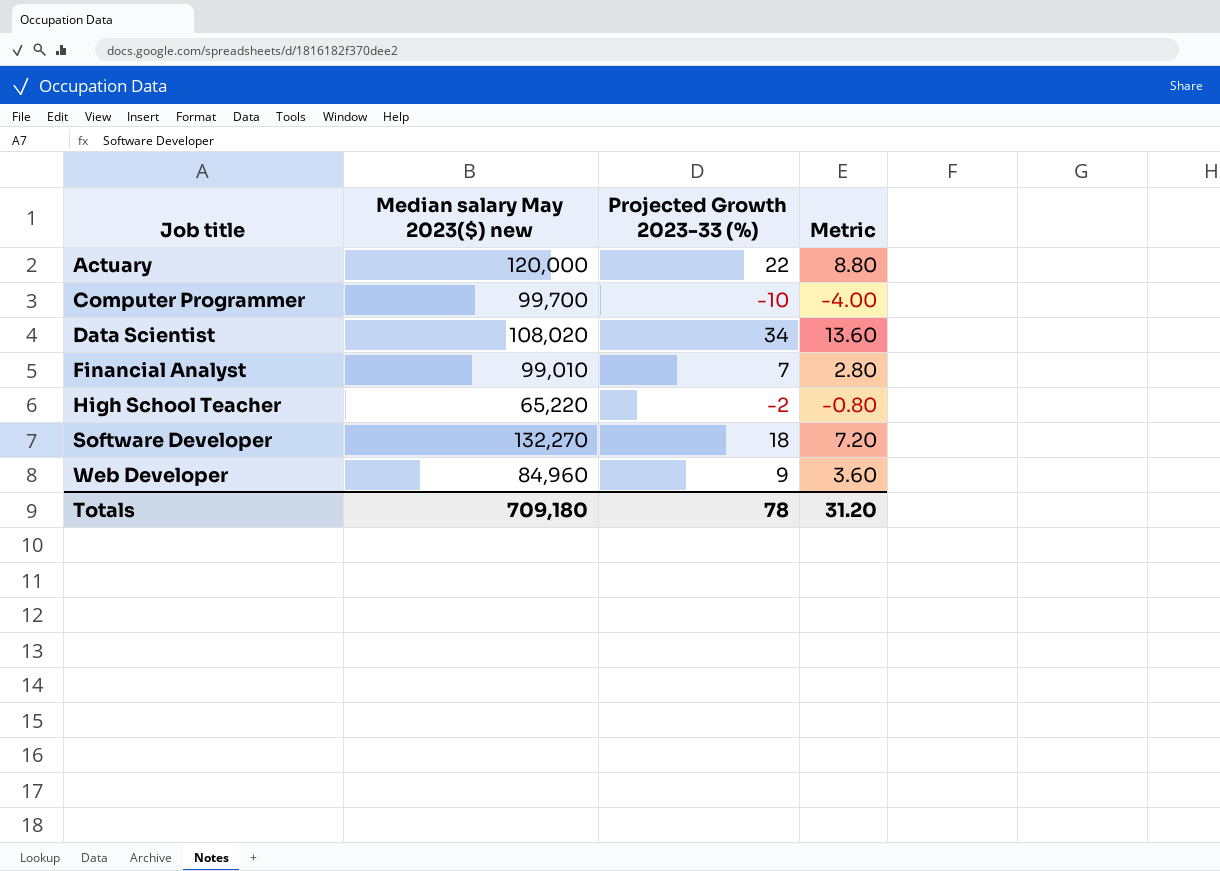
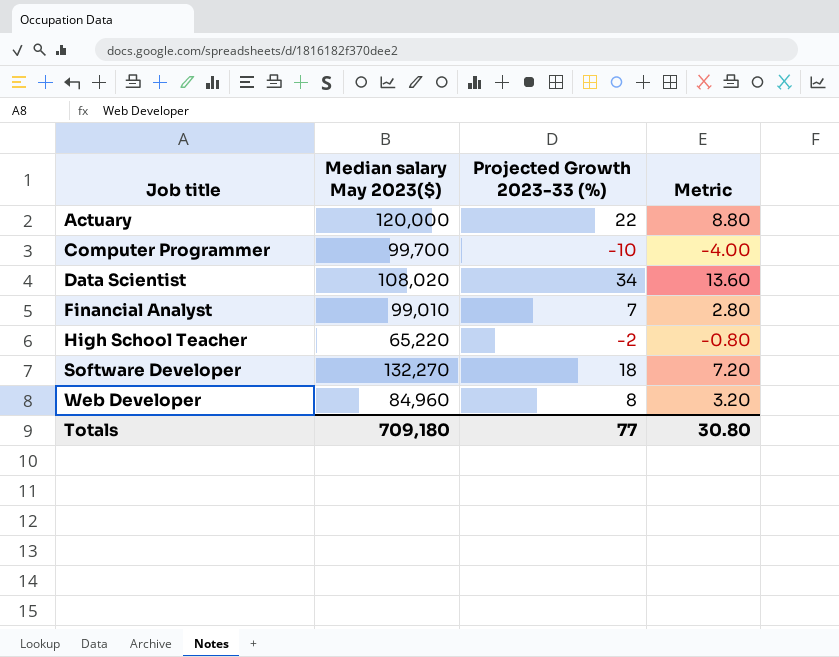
column name: Median salary May 2023($) new -> Median salary May 2023($)
Web Developer | Projected Growth 2023-33 (%): 9 -> 8
Web Developer | Metric: 3.60 -> 3.20
Totals | Projected Growth 2023-33 (%): 78 -> 77
Totals | Metric: 31.20 -> 30.80

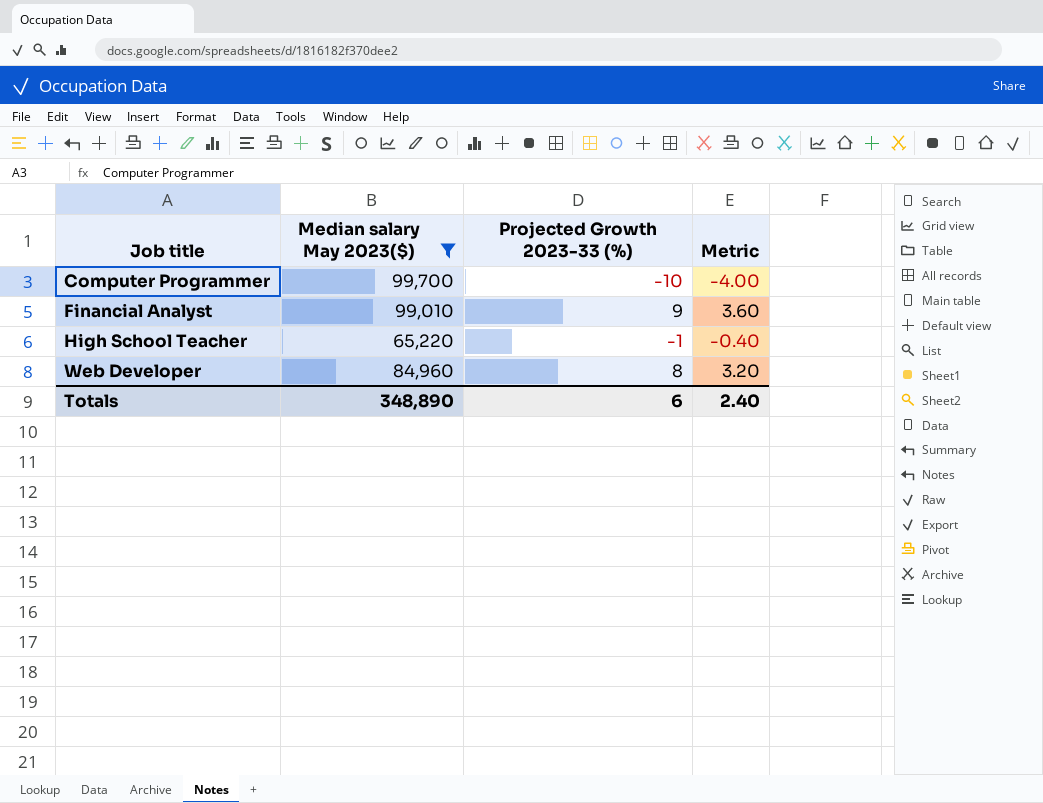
filter: none -> Median salary May 2023($) <= 99,700
Financial Analyst | Projected Growth 2023-33 (%): 7 -> 9
Financial Analyst | Metric: 2.80 -> 3.60
High School Teacher | Projected Growth 2023-33 (%): -2 -> -1
High School Teacher | Metric: -0.80 -> -0.40
Totals | Median salary May 2023($): 709,180 -> 348,890
Totals | Projected Growth 2023-33 (%): 77 -> 6
Totals | Metric: 30.80 -> 2.40

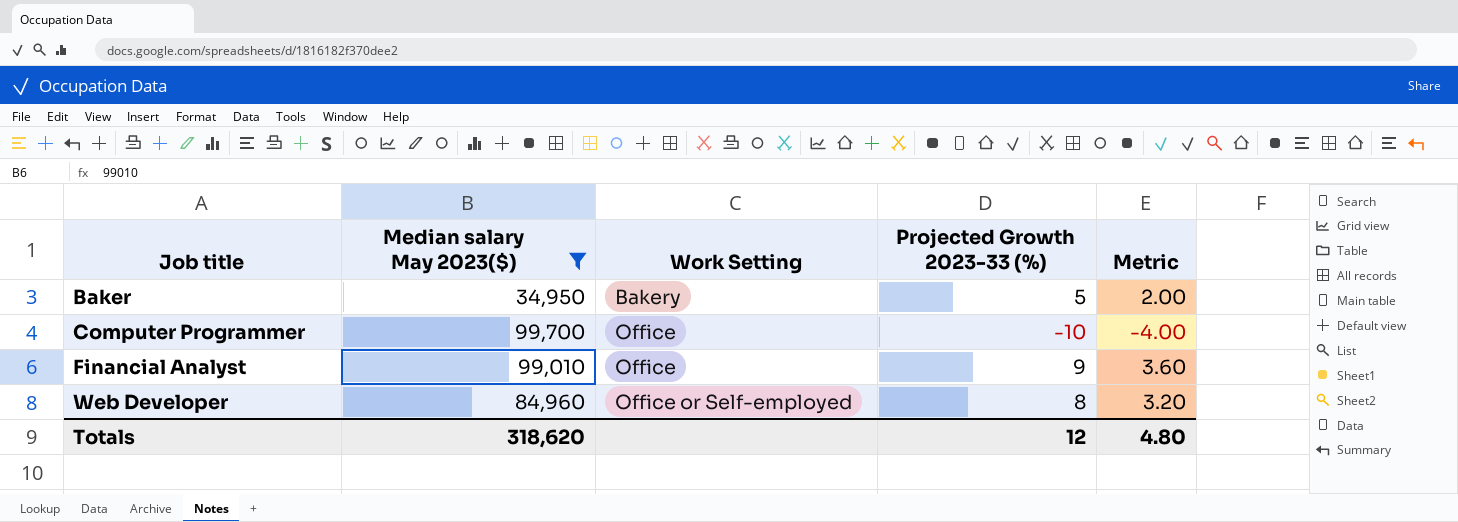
column Work Setting | position: none -> 3
row High School Teacher: 65,220 | -1 | -0.40 -> none
row Baker: none -> 34,950 | Bakery | 5 | 2.00
Totals | Median salary May 2023($): 348,890 -> 318,620
Totals | Projected Growth 2023-33 (%): 6 -> 12
Totals | Metric: 2.40 -> 4.80

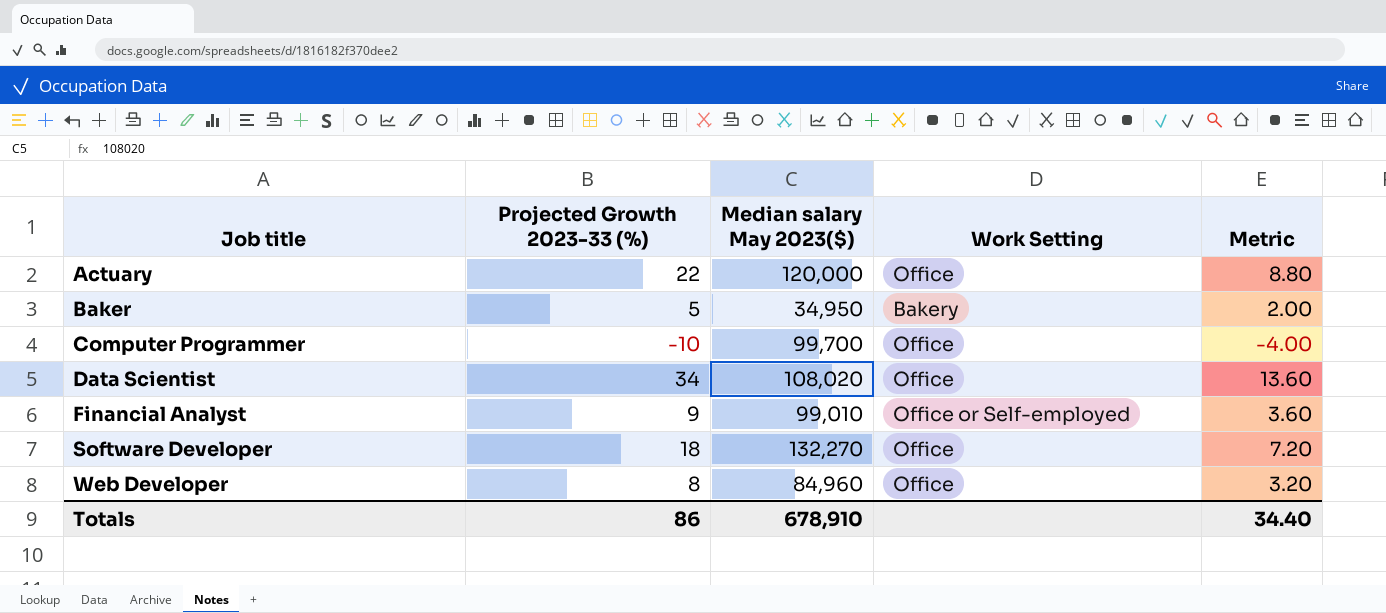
filter: Median salary May 2023($) <= 99,700 -> none
column Projected Growth 2023-33 (%) | position: 4 -> 2
Financial Analyst | Work Setting: Office -> Office or Self-employed
Web Developer | Work Setting: Office or Self-employed -> Office
Totals | Projected Growth 2023-33 (%): 12 -> 86
Totals | Median salary May 2023($): 318,620 -> 678,910
Totals | Metric: 4.80 -> 34.40

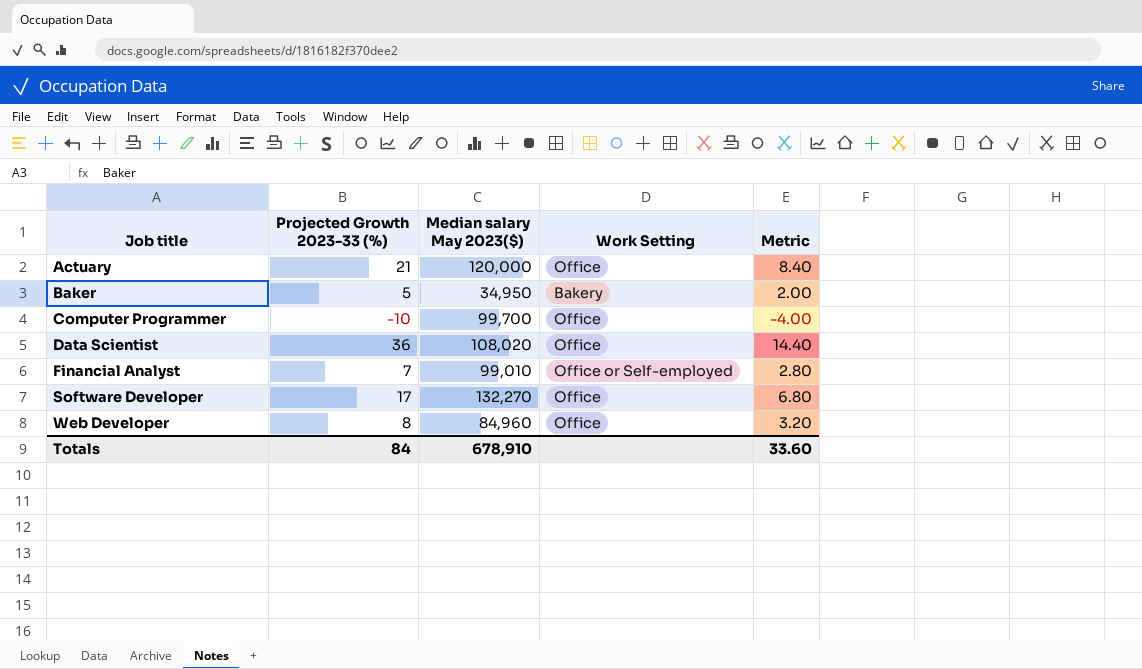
Actuary | Projected Growth 2023-33 (%): 22 -> 21
Actuary | Metric: 8.80 -> 8.40
Data Scientist | Projected Growth 2023-33 (%): 34 -> 36
Data Scientist | Metric: 13.60 -> 14.40
Financial Analyst | Projected Growth 2023-33 (%): 9 -> 7
Financial Analyst | Metric: 3.60 -> 2.80
Software Developer | Projected Growth 2023-33 (%): 18 -> 17
Software Developer | Metric: 7.20 -> 6.80
Totals | Projected Growth 2023-33 (%): 86 -> 84
Totals | Metric: 34.40 -> 33.60

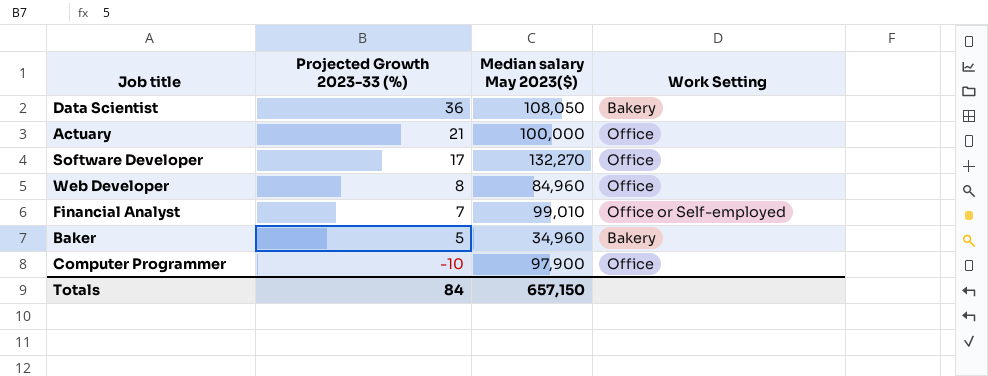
row order: Job title ascending -> Projected Growth 2023-33 (%) descending
column Metric | formula: [Projected Growth 2023-33 (%)] * 0.4 -> none
Data Scientist | Median salary May 2023($): 108,020 -> 108,050
Data Scientist | Work Setting: Office -> Bakery
Actuary | Median salary May 2023($): 120,000 -> 100,000
Baker | Median salary May 2023($): 34,950 -> 34,960
Computer Programmer | Median salary May 2023($): 99,700 -> 97,900
Totals | Median salary May 2023($): 678,910 -> 657,150

